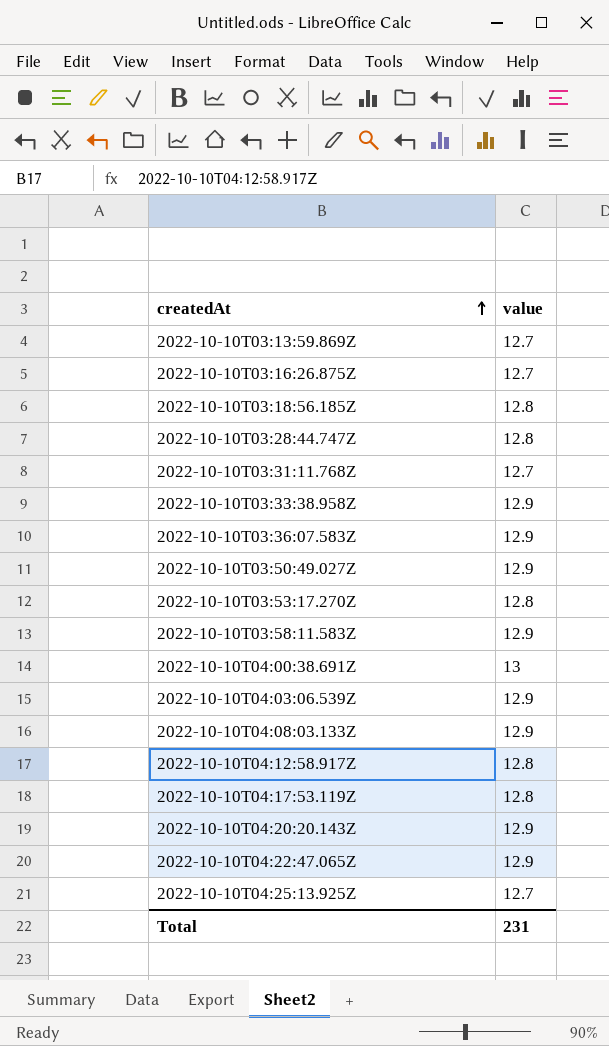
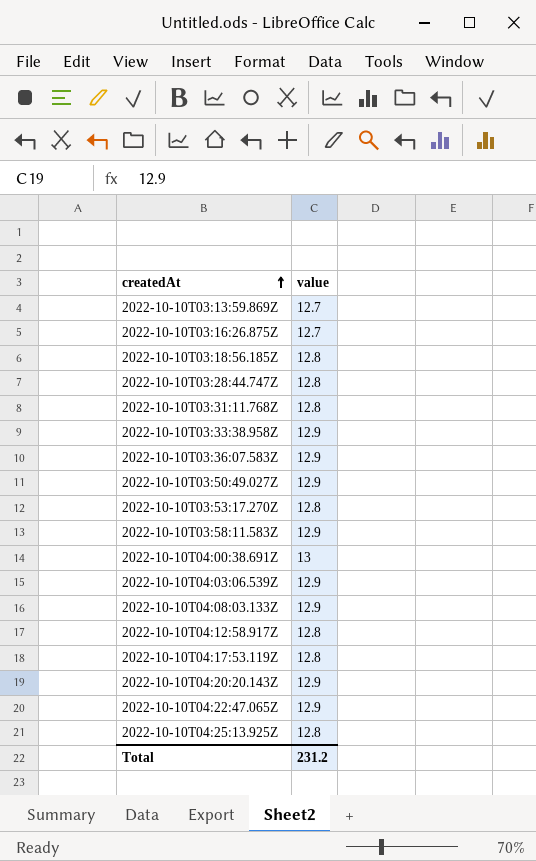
2022-10-10T03:31:11.768Z | value: 12.7 -> 12.8
2022-10-10T04:25:13.925Z | value: 12.7 -> 12.8
Total | value: 231 -> 231.2

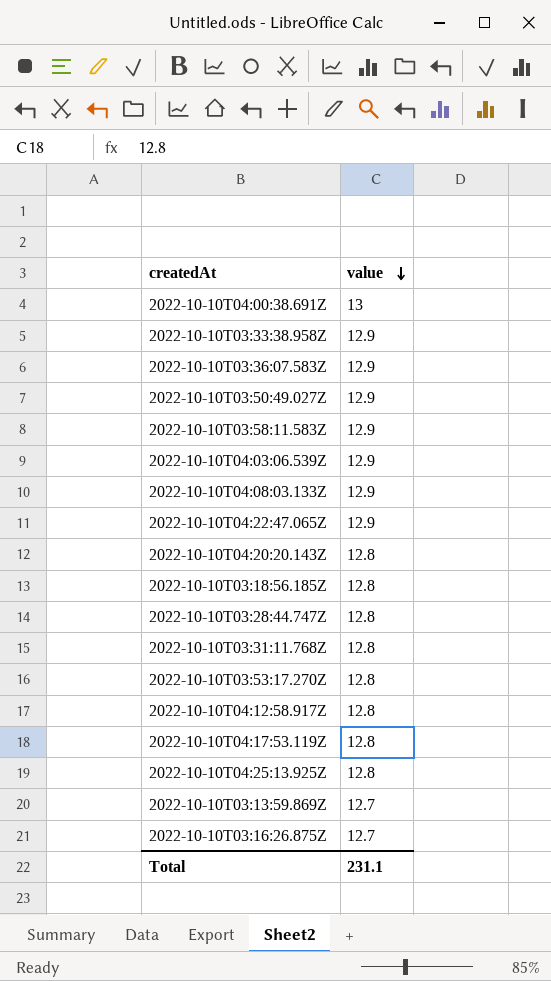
row order: createdAt ascending -> value descending
2022-10-10T04:20:20.143Z | value: 12.9 -> 12.8
Total | value: 231.2 -> 231.1

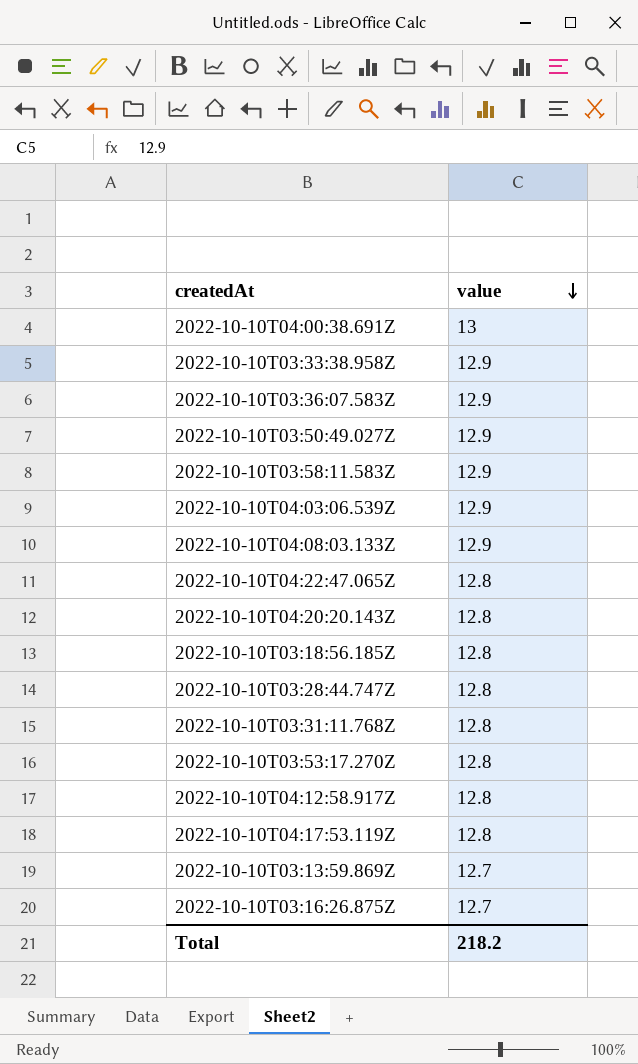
row 2022-10-10T04:25:13.925Z: 12.8 -> none
2022-10-10T04:22:47.065Z | value: 12.9 -> 12.8
Total | value: 231.1 -> 218.2

